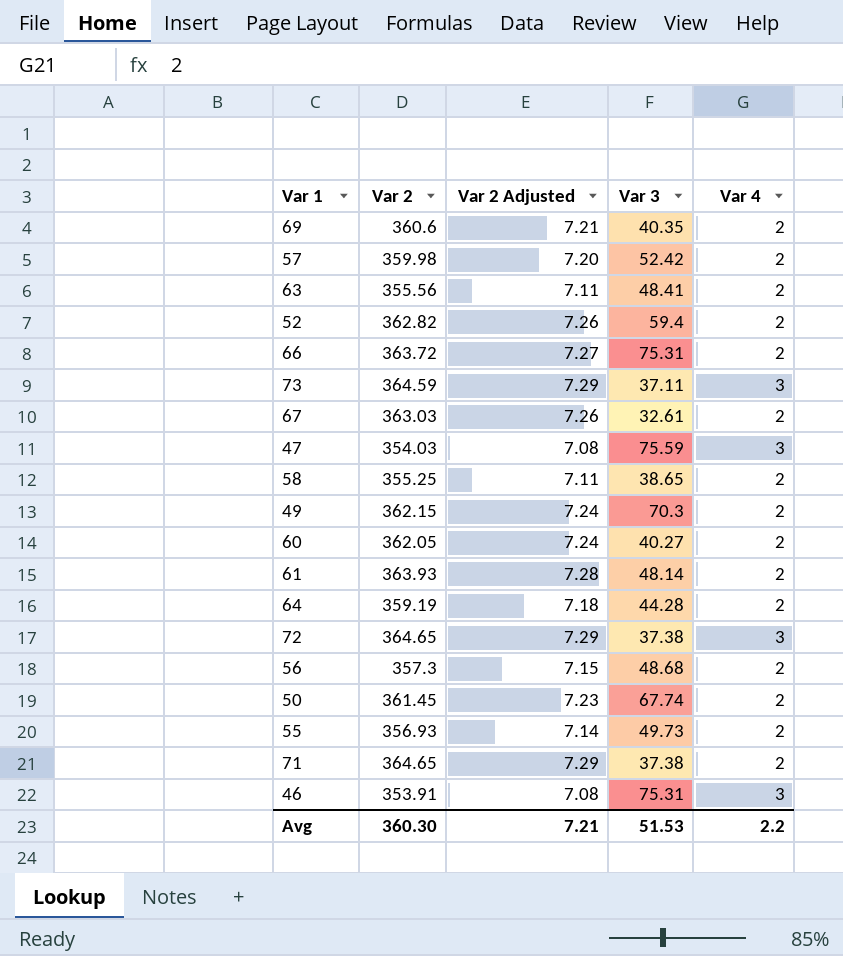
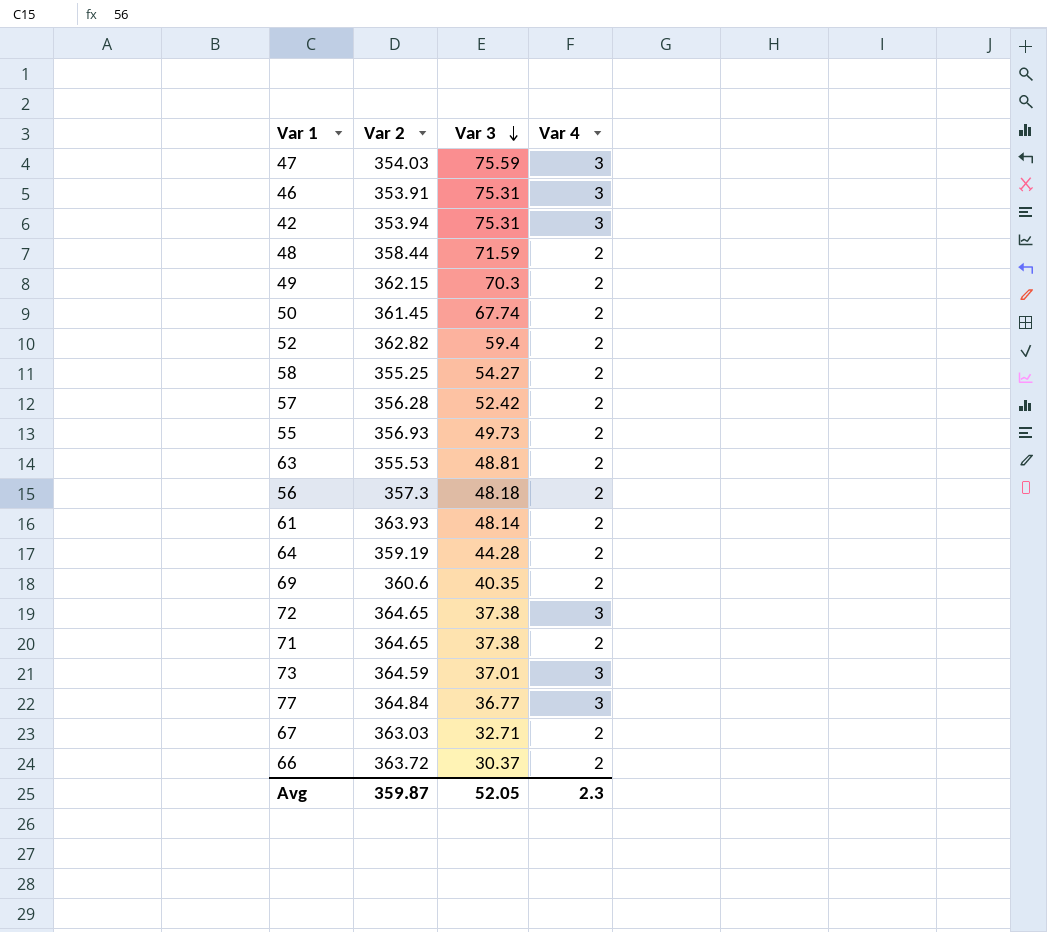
row order: none -> Var 3 descending
column Var 2 Adjusted | formula: [Var 2] * 0.02 -> none
row 60: 362.05 | 7.24 | 40.27 | 2 -> none
row 42: none -> 353.94 | 75.31 | 3
row 48: none -> 358.44 | 71.59 | 2
58 | Var 3: 38.65 -> 54.27
57 | Var 2: 359.98 -> 356.28
63 | Var 2: 355.56 -> 355.53
63 | Var 3: 48.41 -> 48.81
56 | Var 3: 48.68 -> 48.18
73 | Var 3: 37.11 -> 37.01
row 77: none -> 364.84 | 36.77 | 3
67 | Var 3: 32.61 -> 32.71
66 | Var 3: 75.31 -> 30.37
Avg | Var 2: 360.30 -> 359.87
Avg | Var 3: 51.53 -> 52.05
Avg | Var 4: 2.2 -> 2.3

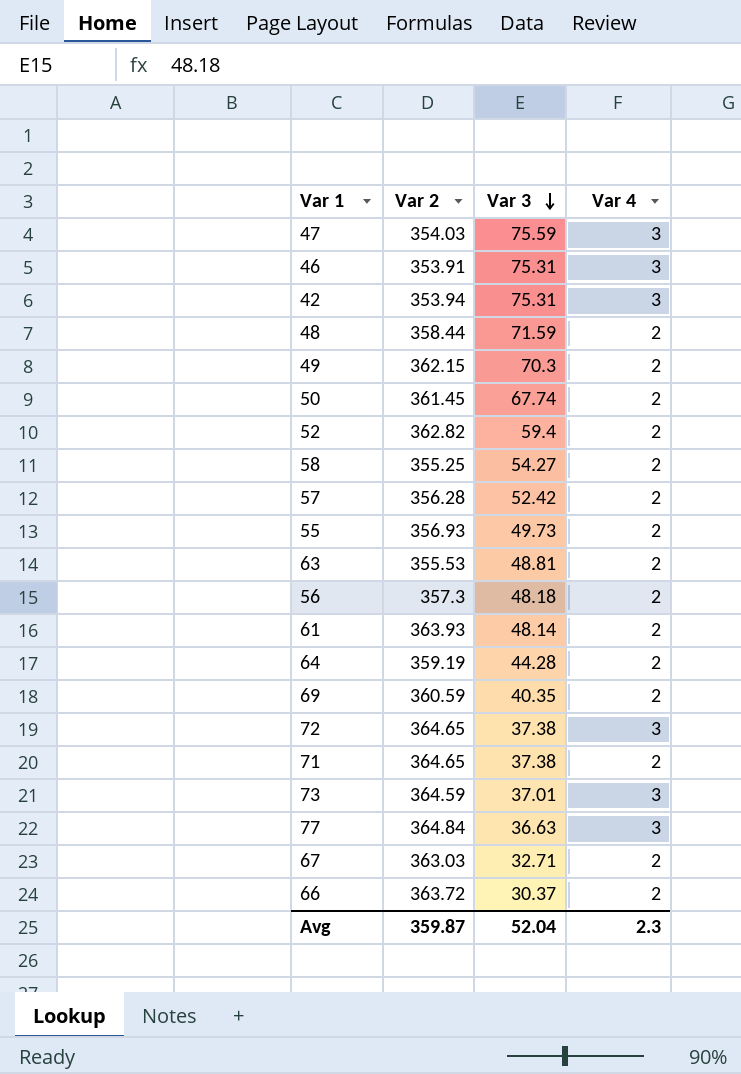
69 | Var 2: 360.6 -> 360.59
77 | Var 3: 36.77 -> 36.63
Avg | Var 3: 52.05 -> 52.04

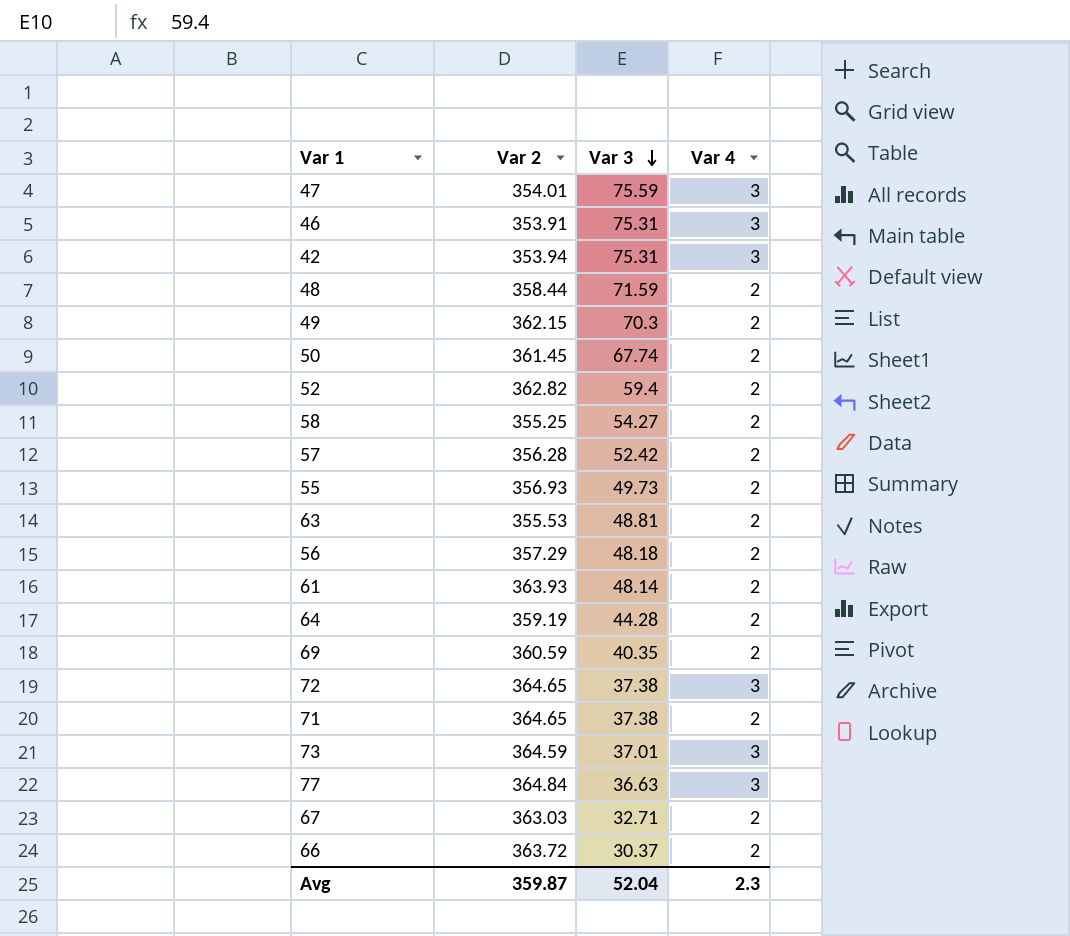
47 | Var 2: 354.03 -> 354.01
56 | Var 2: 357.3 -> 357.29

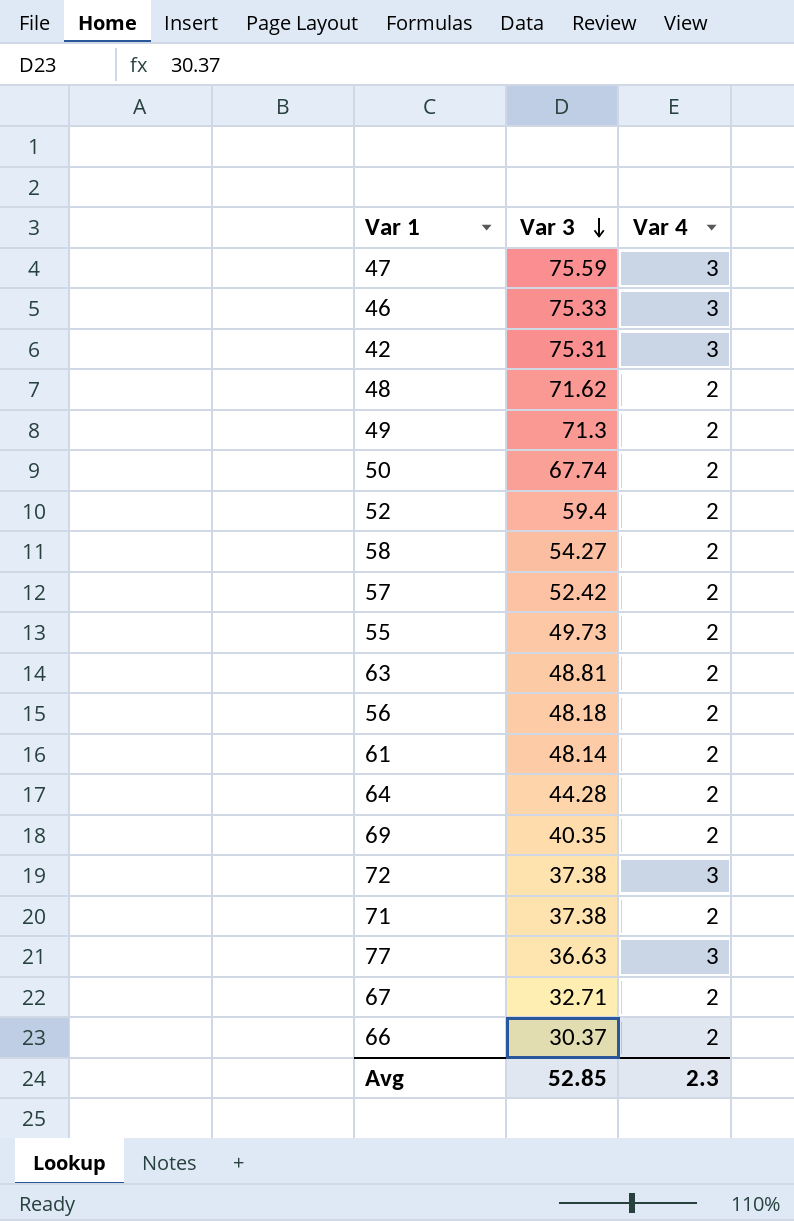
column Var 2 | position: 2 -> none
row 73: 364.59 | 37.01 | 3 -> none
46 | Var 3: 75.31 -> 75.33
48 | Var 3: 71.59 -> 71.62
49 | Var 3: 70.3 -> 71.3
Avg | Var 3: 52.04 -> 52.85

